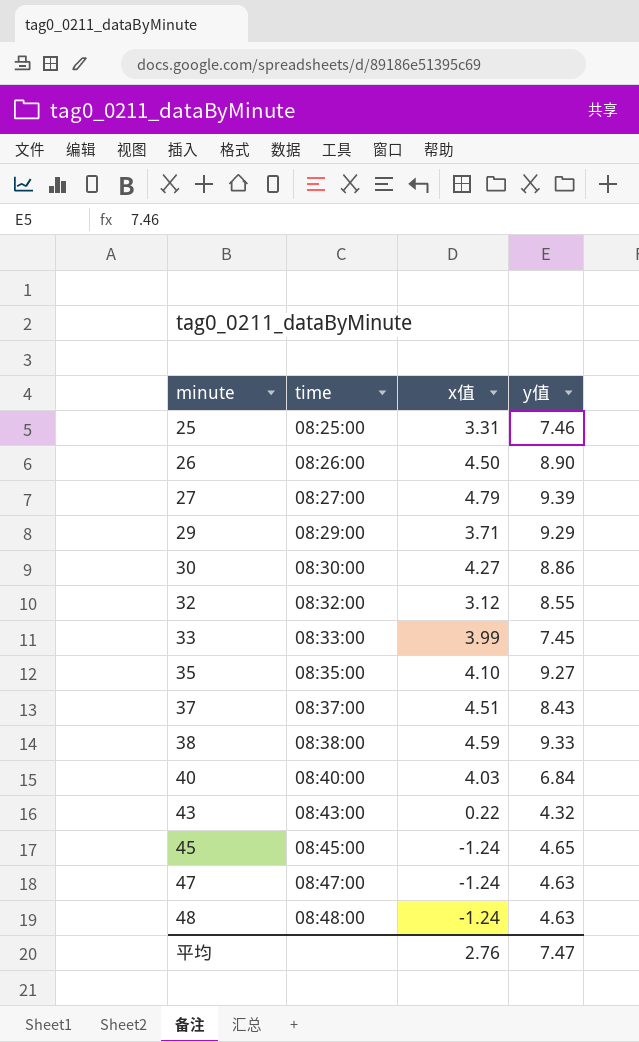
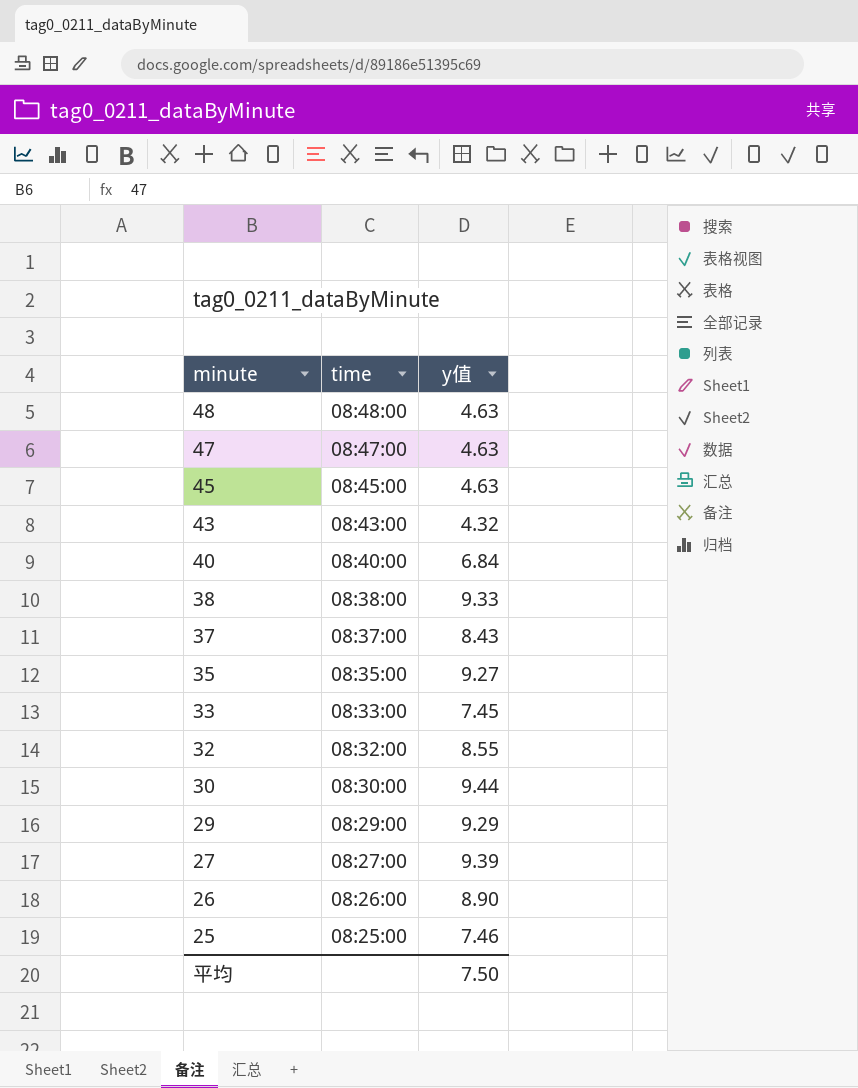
row order: minute ascending -> minute descending
column x值 | position: 3 -> none
45 | y值: 4.65 -> 4.63
30 | y值: 8.86 -> 9.44
平均 | y值: 7.47 -> 7.50

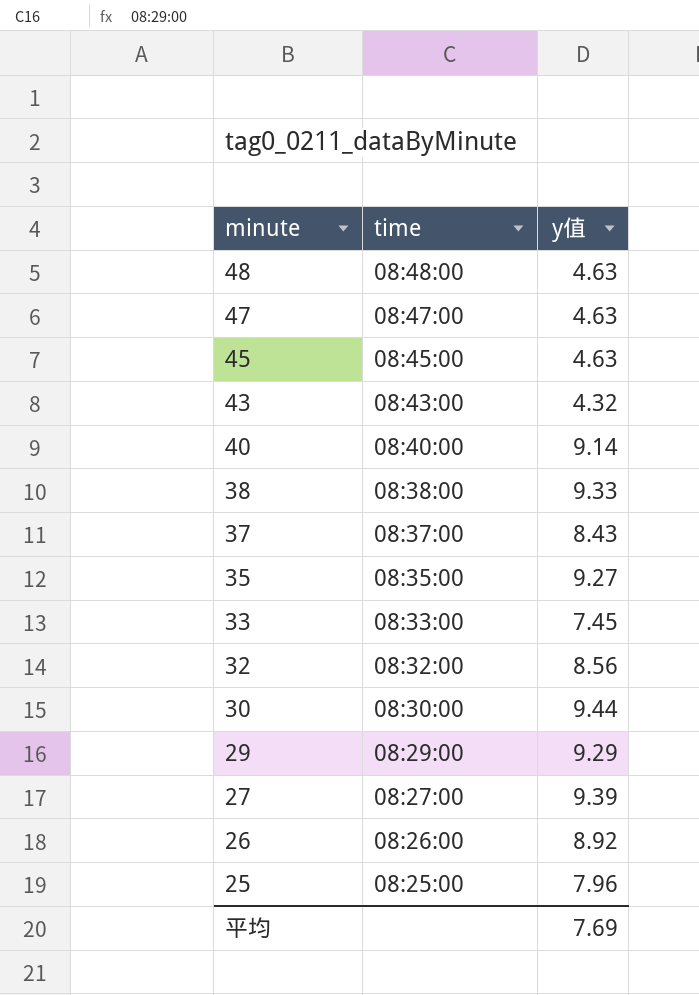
40 | y值: 6.84 -> 9.14
32 | y值: 8.55 -> 8.56
26 | y值: 8.90 -> 8.92
25 | y值: 7.46 -> 7.96
平均 | y值: 7.50 -> 7.69

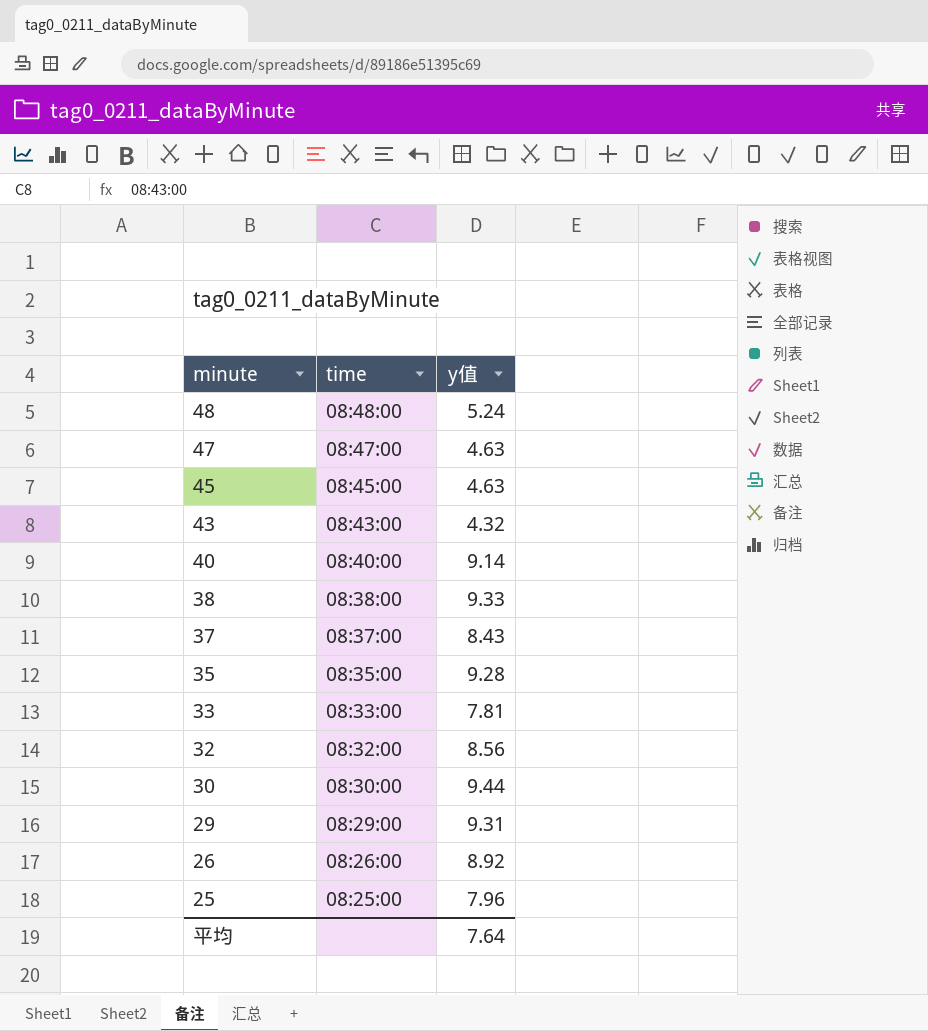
row 27: 08:27:00 | 9.39 -> none
48 | y值: 4.63 -> 5.24
35 | y值: 9.27 -> 9.28
33 | y值: 7.45 -> 7.81
29 | y值: 9.29 -> 9.31
平均 | y值: 7.69 -> 7.64

